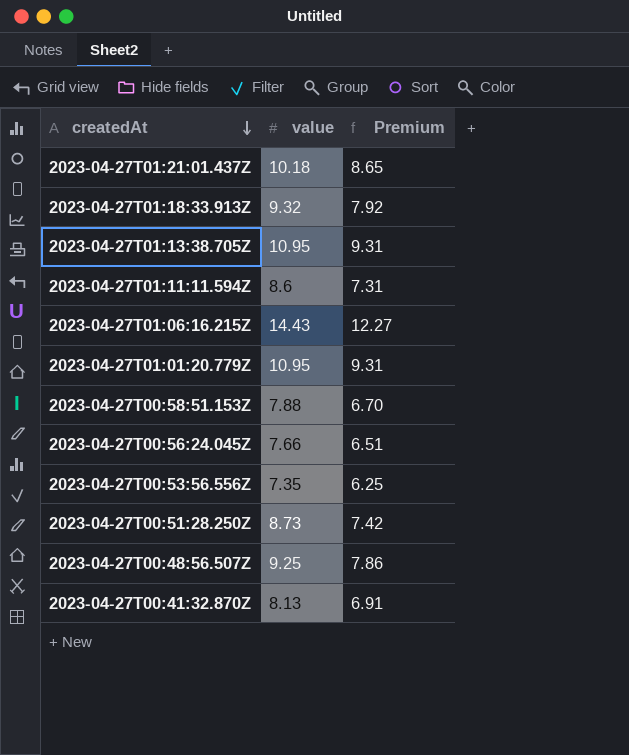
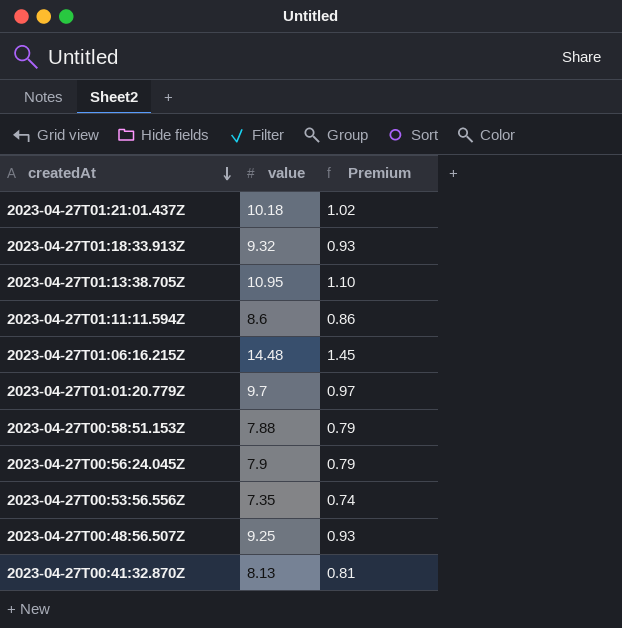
column Premium | formula: [value] * 0.85 -> [value] * 0.1
row 2023-04-27T00:51:28.250Z: 8.73 | 7.42 -> none
2023-04-27T01:06:16.215Z | value: 14.43 -> 14.48
2023-04-27T01:01:20.779Z | value: 10.95 -> 9.7
2023-04-27T00:56:24.045Z | value: 7.66 -> 7.9

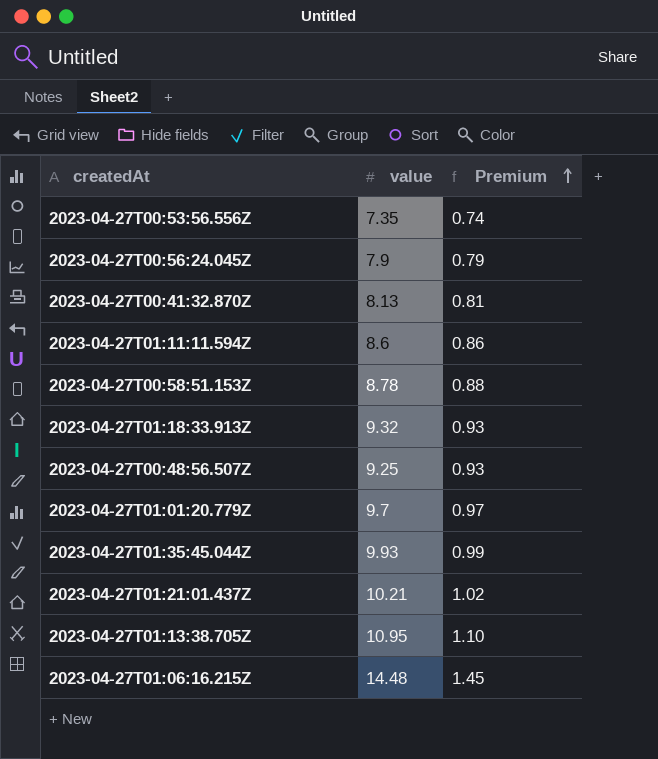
row order: createdAt descending -> Premium ascending
2023-04-27T00:58:51.153Z | value: 7.88 -> 8.78
2023-04-27T00:58:51.153Z | Premium: 0.79 -> 0.88
row 2023-04-27T01:35:45.044Z: none -> 9.93 | 0.99
2023-04-27T01:21:01.437Z | value: 10.18 -> 10.21

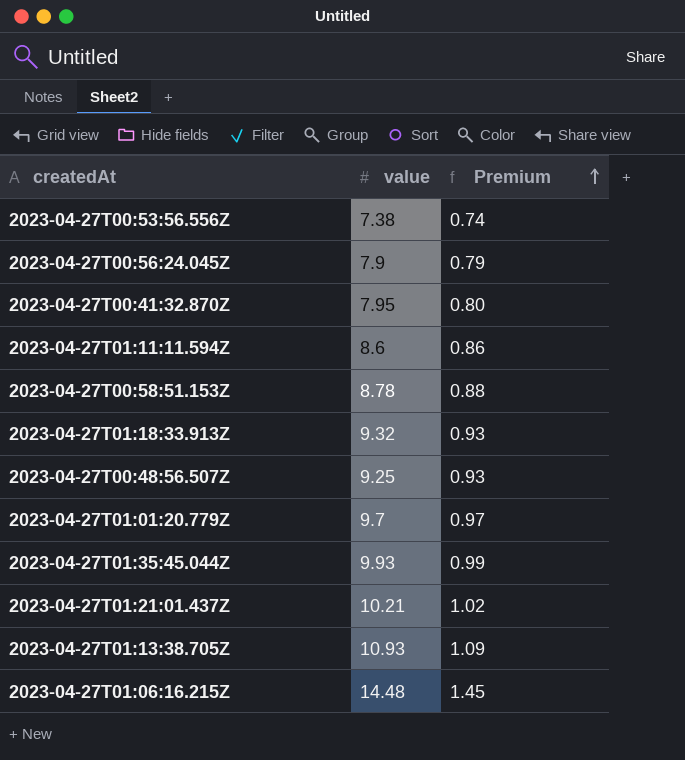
2023-04-27T00:53:56.556Z | value: 7.35 -> 7.38
2023-04-27T00:41:32.870Z | value: 8.13 -> 7.95
2023-04-27T00:41:32.870Z | Premium: 0.81 -> 0.80
2023-04-27T01:13:38.705Z | value: 10.95 -> 10.93
2023-04-27T01:13:38.705Z | Premium: 1.10 -> 1.09

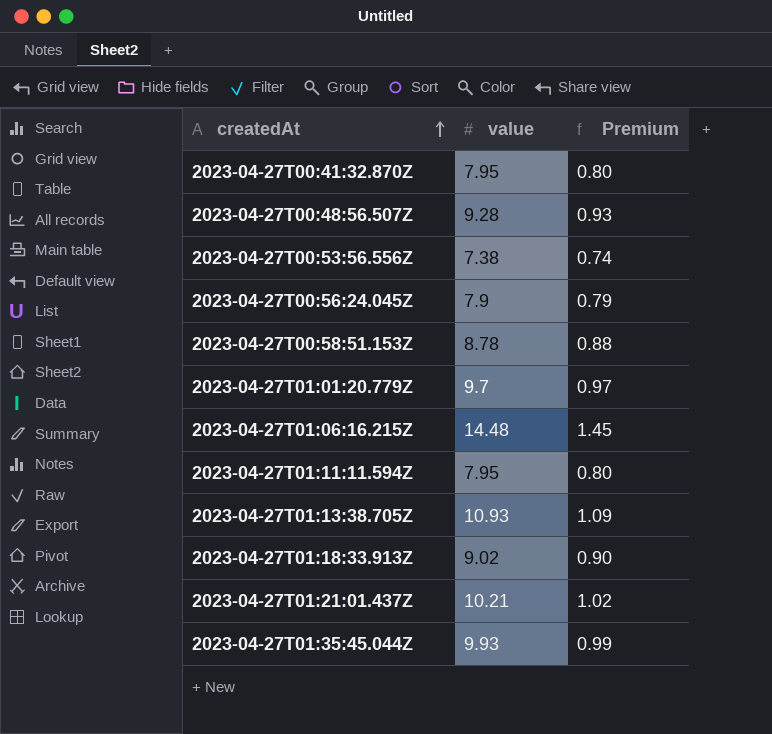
row order: Premium ascending -> createdAt ascending
2023-04-27T00:48:56.507Z | value: 9.25 -> 9.28
2023-04-27T01:11:11.594Z | value: 8.6 -> 7.95
2023-04-27T01:11:11.594Z | Premium: 0.86 -> 0.80
2023-04-27T01:18:33.913Z | value: 9.32 -> 9.02
2023-04-27T01:18:33.913Z | Premium: 0.93 -> 0.90

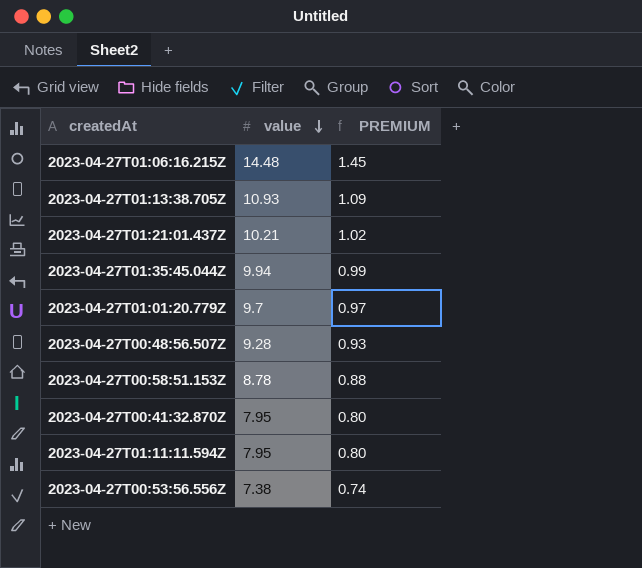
row order: createdAt ascending -> value descending
column name: Premium -> PREMIUM
row 2023-04-27T00:56:24.045Z: 7.9 | 0.79 -> none
row 2023-04-27T01:18:33.913Z: 9.02 | 0.90 -> none
2023-04-27T01:35:45.044Z | value: 9.93 -> 9.94

